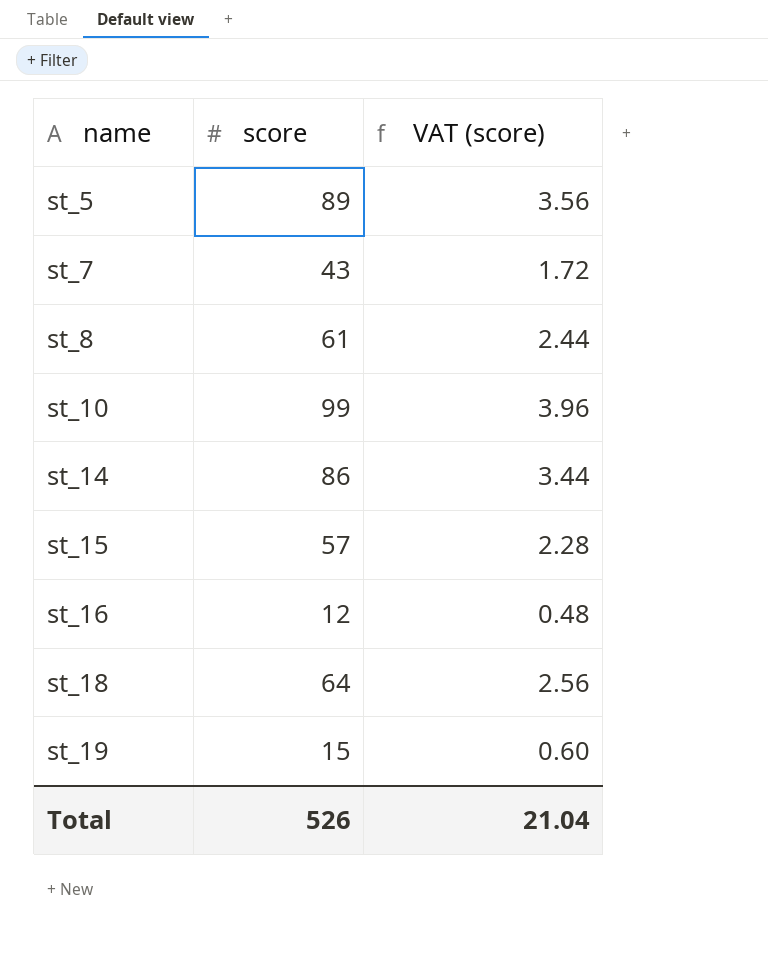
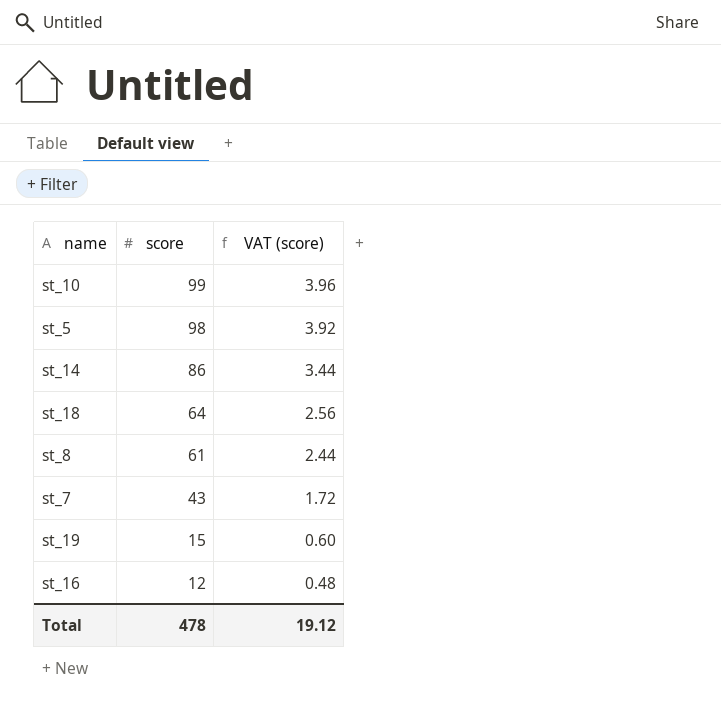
row order: name ascending -> score descending
row st_15: 57 | 2.28 -> none
st_5 | score: 89 -> 98
st_5 | VAT (score): 3.56 -> 3.92
Total | score: 526 -> 478
Total | VAT (score): 21.04 -> 19.12

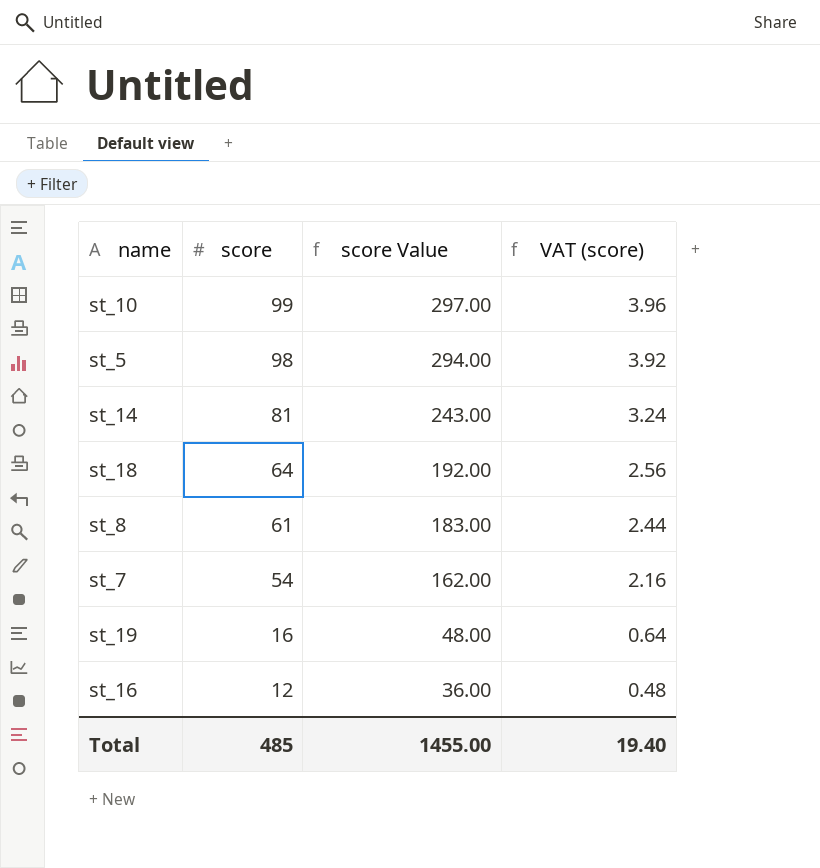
column score Value | formula: none -> [score] * 3
st_14 | score: 86 -> 81
st_14 | VAT (score): 3.44 -> 3.24
st_7 | score: 43 -> 54
st_7 | VAT (score): 1.72 -> 2.16
st_19 | score: 15 -> 16
st_19 | VAT (score): 0.60 -> 0.64
Total | score: 478 -> 485
Total | VAT (score): 19.12 -> 19.40

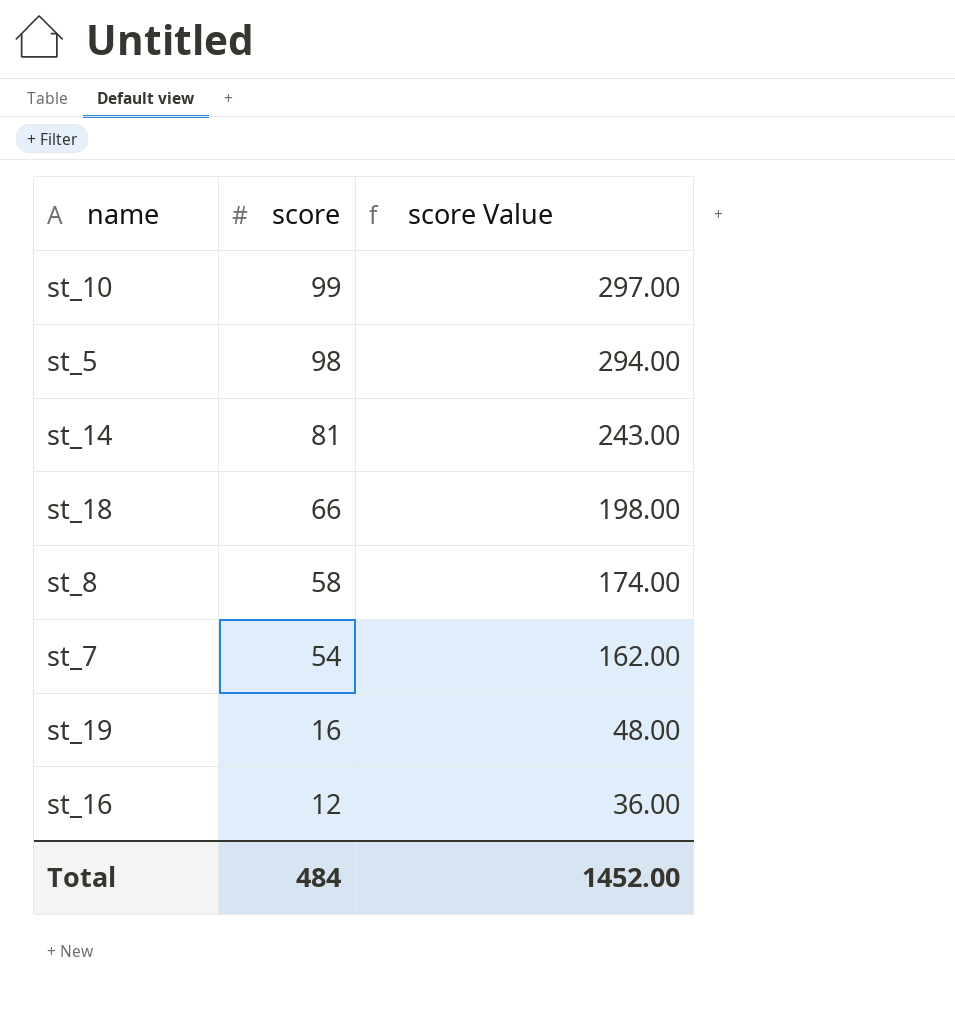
column VAT (score) | formula: [score] * 0.04 -> none
st_18 | score: 64 -> 66
st_18 | score Value: 192.00 -> 198.00
st_8 | score: 61 -> 58
st_8 | score Value: 183.00 -> 174.00
Total | score: 485 -> 484
Total | score Value: 1455.00 -> 1452.00

